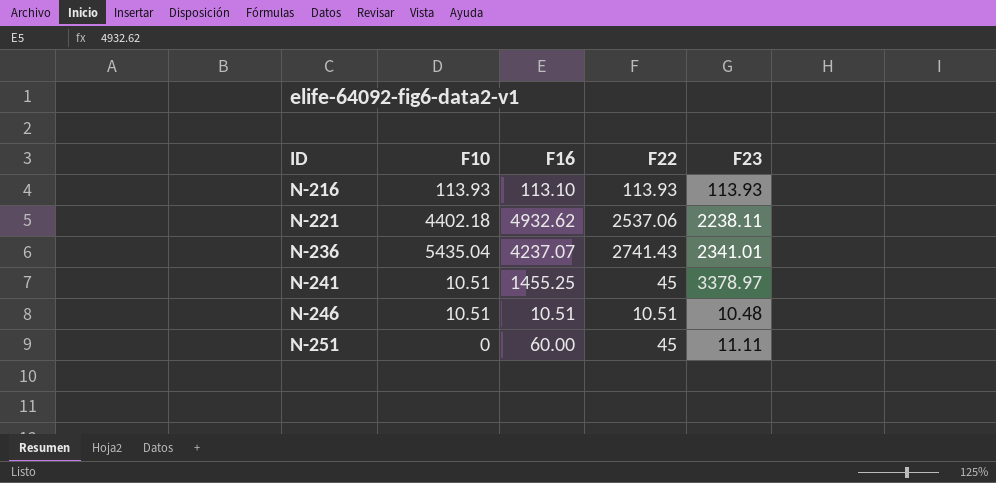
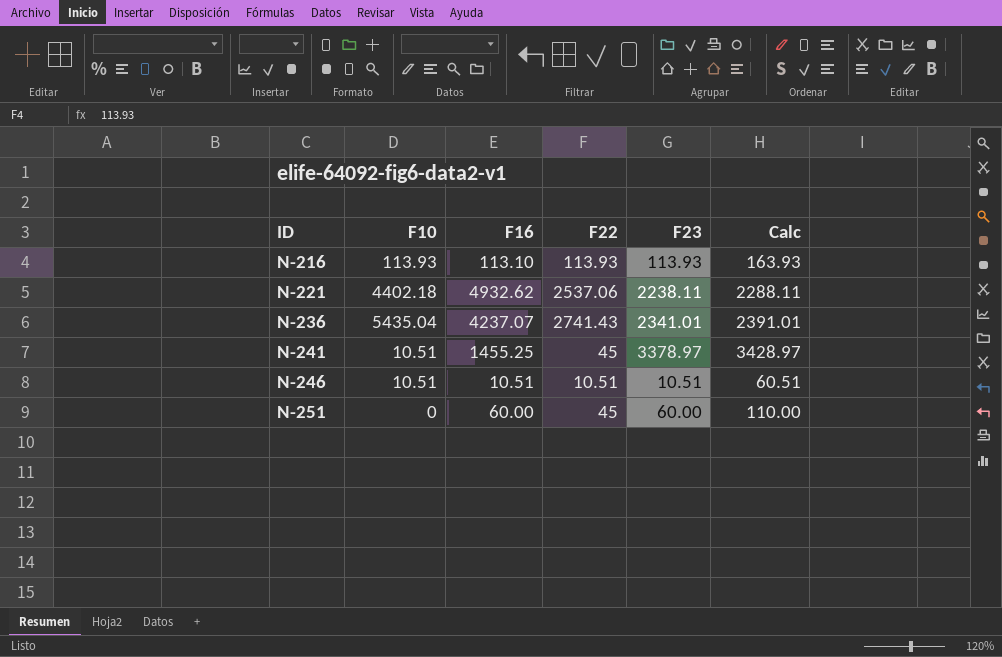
column Calc | formula: none -> [F23] + 50
N-246 | F23: 10.48 -> 10.51
N-251 | F23: 11.11 -> 60.00

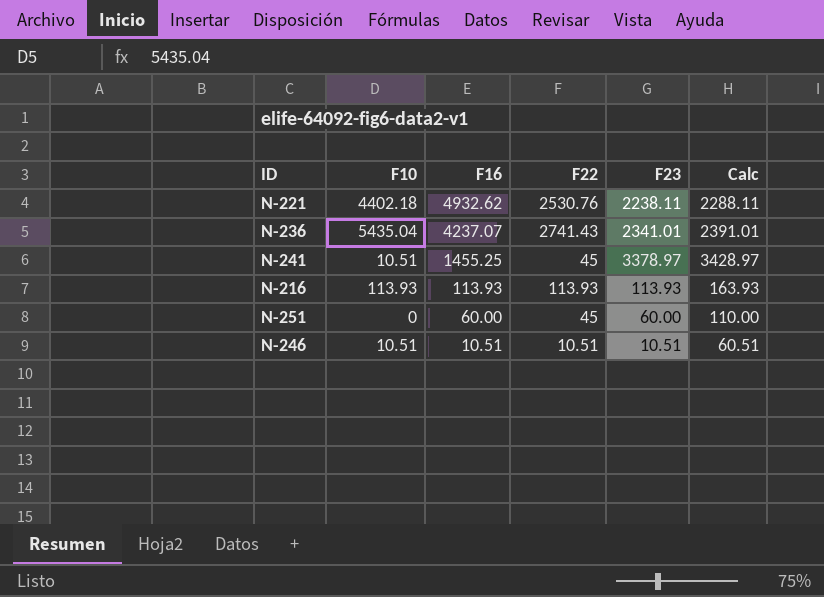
row order: ID ascending -> F16 descending
N-221 | F22: 2537.06 -> 2530.76
N-216 | F16: 113.10 -> 113.93

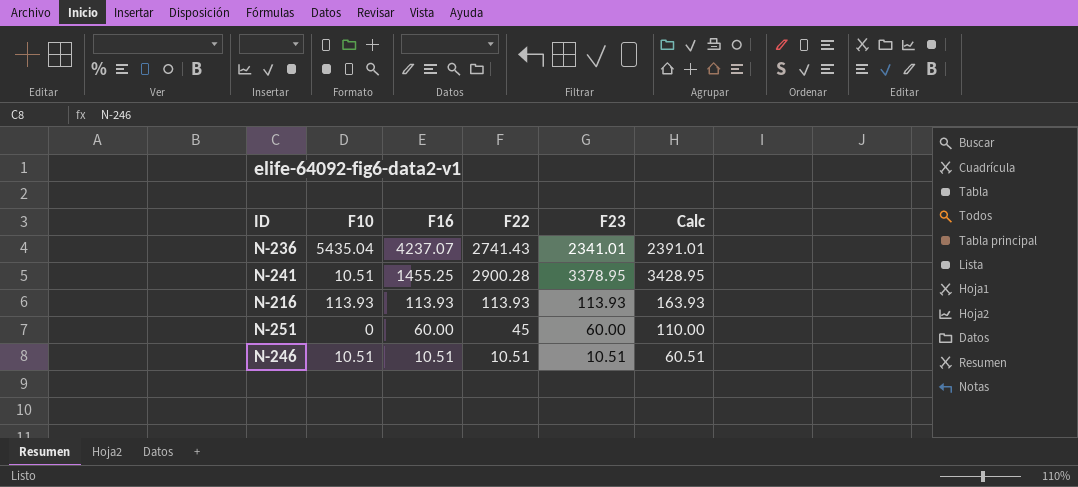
row N-221: 4402.18 | 4932.62 | 2530.76 | 2238.11 | 2288.11 -> none
N-241 | F22: 45 -> 2900.28
N-241 | F23: 3378.97 -> 3378.95
N-241 | Calc: 3428.97 -> 3428.95

